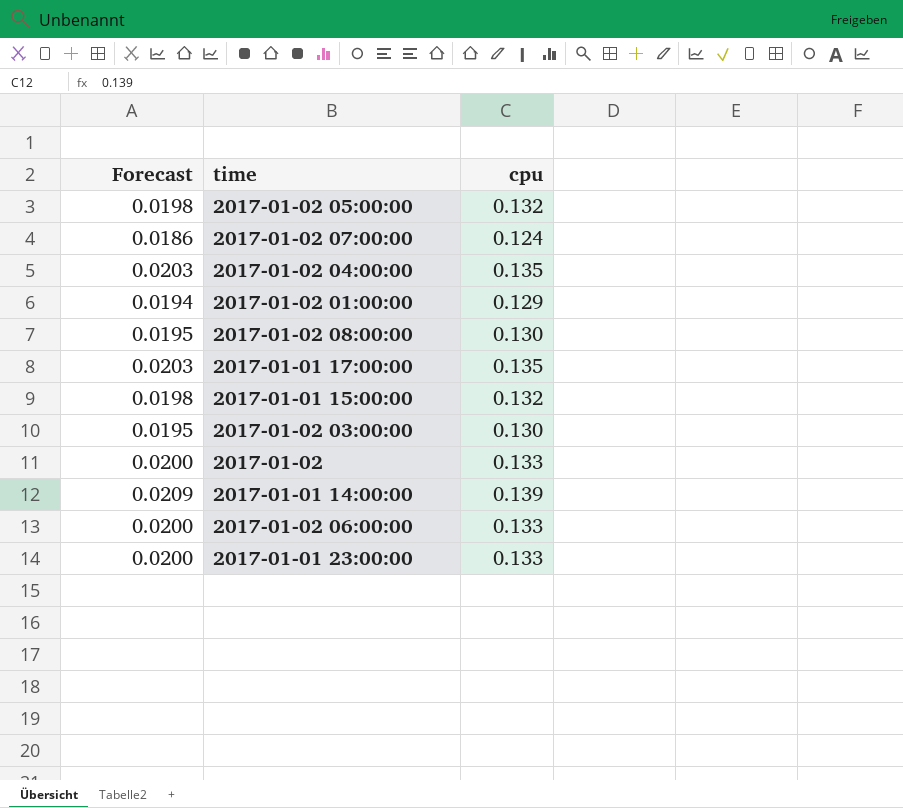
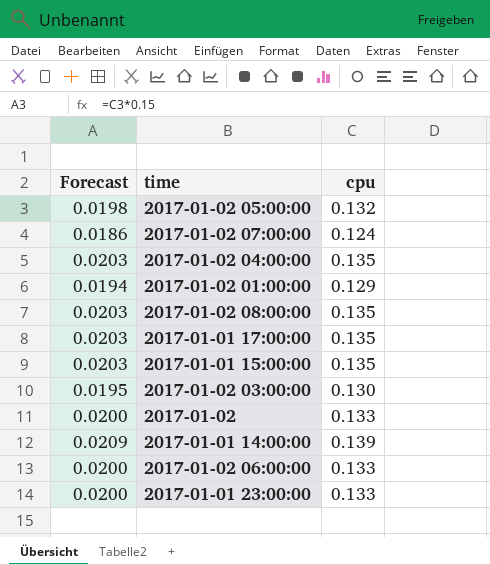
2017-01-02 08:00:00 | Forecast: 0.0195 -> 0.0203
2017-01-02 08:00:00 | cpu: 0.130 -> 0.135
2017-01-01 15:00:00 | Forecast: 0.0198 -> 0.0203
2017-01-01 15:00:00 | cpu: 0.132 -> 0.135

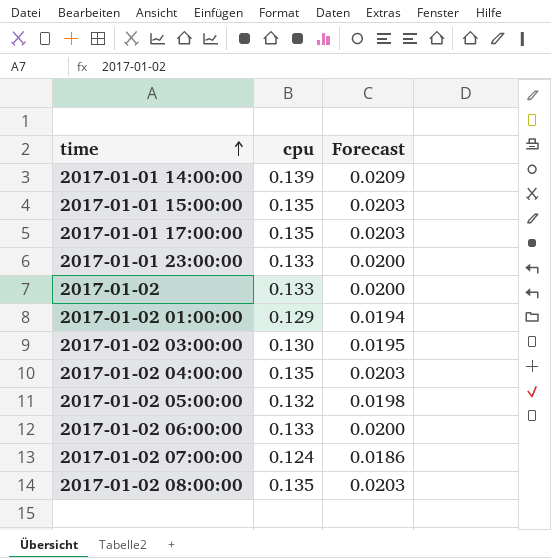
row order: none -> time ascending
column Forecast | position: 1 -> 3

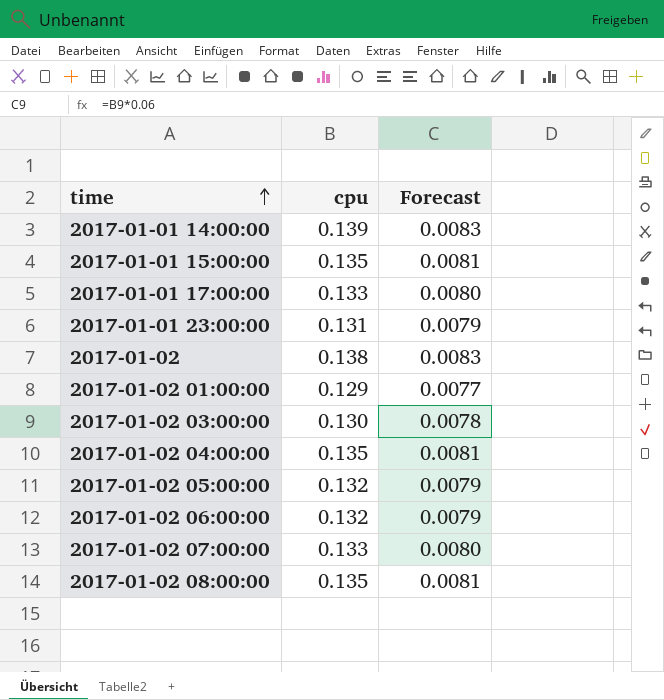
column Forecast | formula: [cpu] * 0.15 -> [cpu] * 0.06
2017-01-01 17:00:00 | cpu: 0.135 -> 0.133
2017-01-01 23:00:00 | cpu: 0.133 -> 0.131
2017-01-02 | cpu: 0.133 -> 0.138
2017-01-02 06:00:00 | cpu: 0.133 -> 0.132
2017-01-02 07:00:00 | cpu: 0.124 -> 0.133

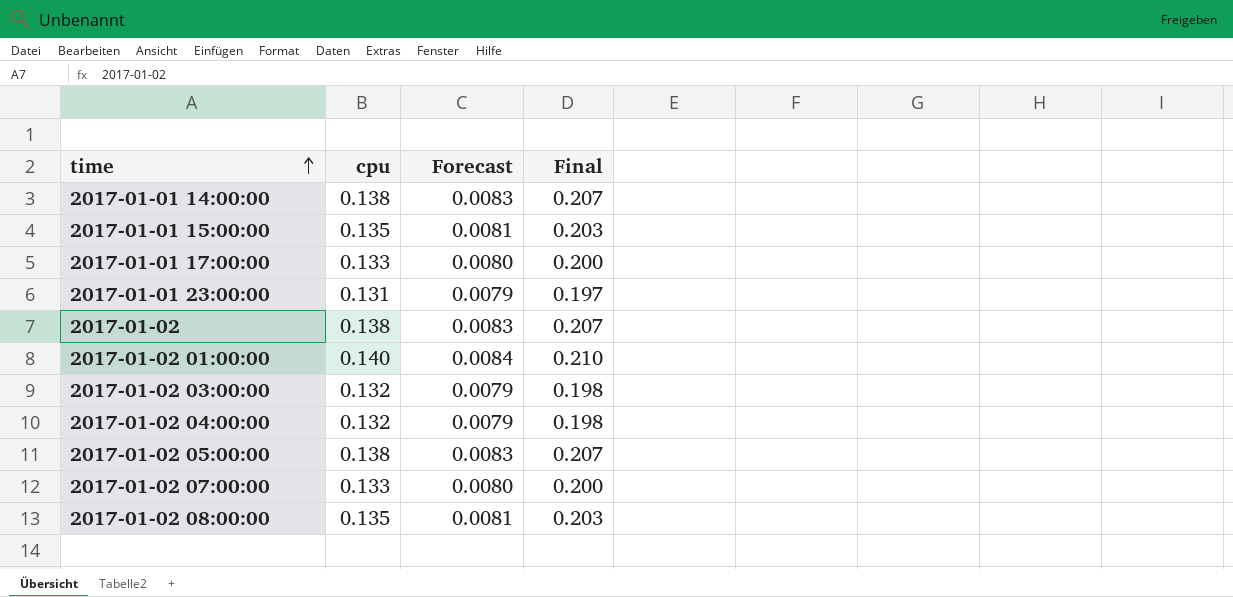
column Final | formula: none -> [cpu] * 1.5
row 2017-01-02 06:00:00: 0.132 | 0.0079 -> none
2017-01-01 14:00:00 | cpu: 0.139 -> 0.138
2017-01-02 01:00:00 | cpu: 0.129 -> 0.140
2017-01-02 01:00:00 | Forecast: 0.0077 -> 0.0084
2017-01-02 03:00:00 | cpu: 0.130 -> 0.132
2017-01-02 03:00:00 | Forecast: 0.0078 -> 0.0079
2017-01-02 04:00:00 | cpu: 0.135 -> 0.132
2017-01-02 04:00:00 | Forecast: 0.0081 -> 0.0079
2017-01-02 05:00:00 | cpu: 0.132 -> 0.138
2017-01-02 05:00:00 | Forecast: 0.0079 -> 0.0083

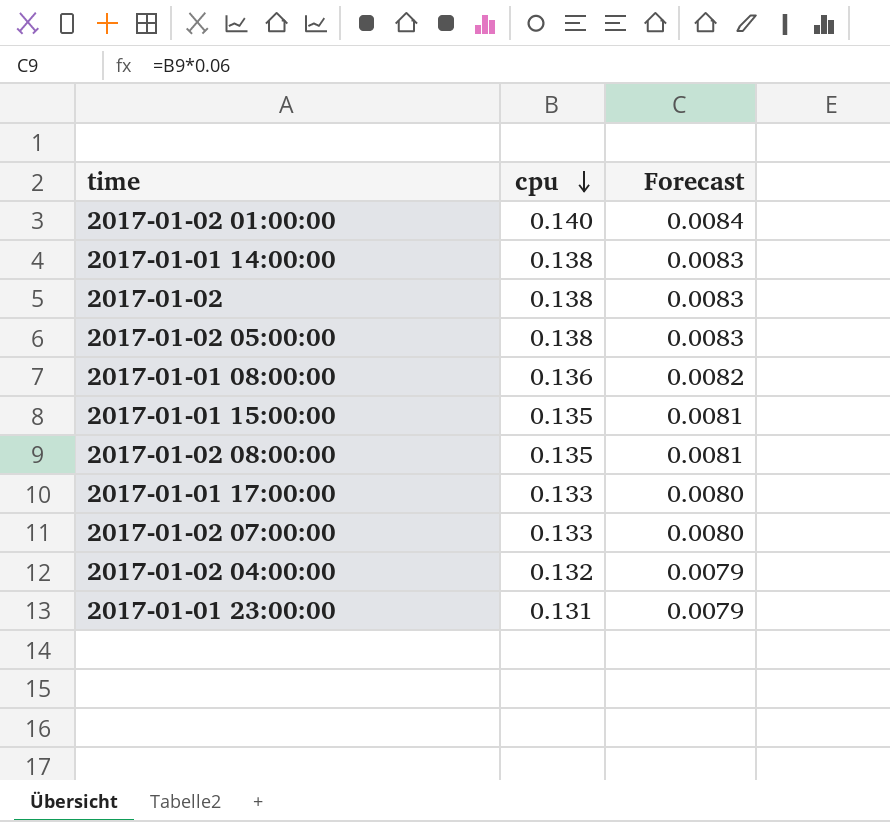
row order: time ascending -> cpu descending
column Final | formula: [cpu] * 1.5 -> none
row 2017-01-02 03:00:00: 0.132 | 0.0079 | 0.198 -> none
row 2017-01-01 08:00:00: none -> 0.136 | 0.0082

